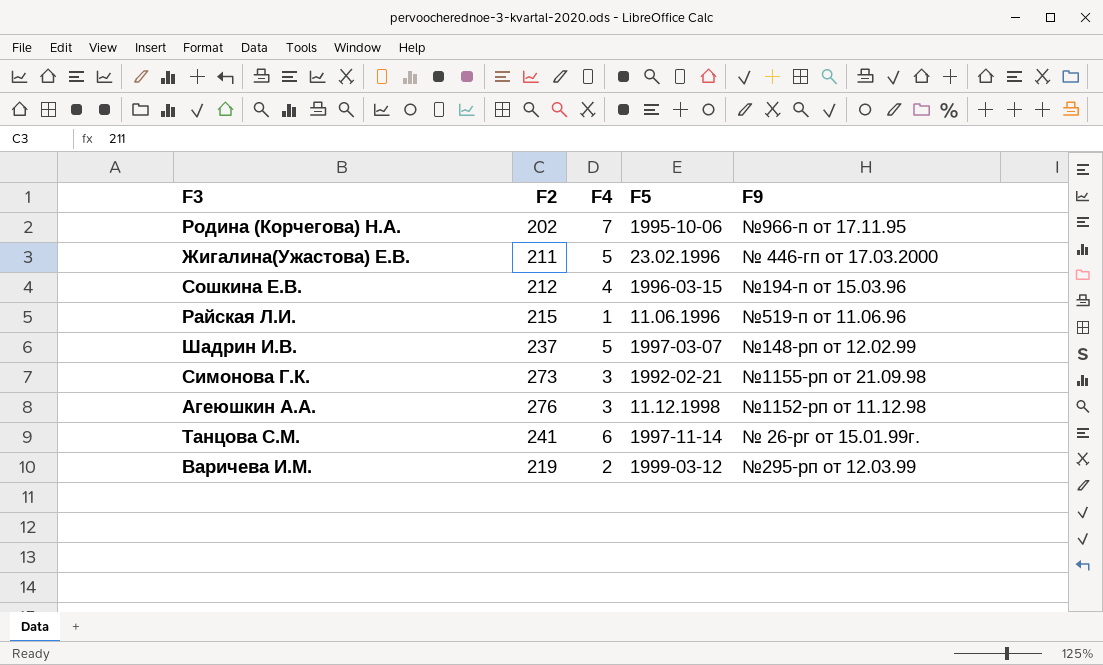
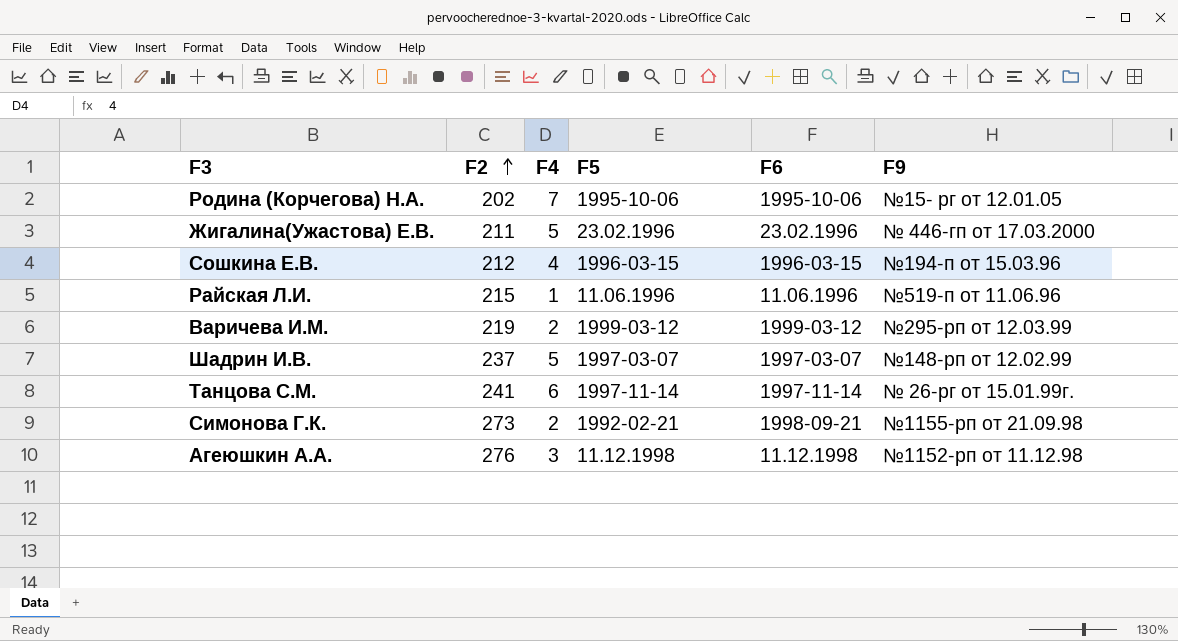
row order: none -> F2 ascending
column F6 | position: none -> 5
Родина (Корчегова) Н.А. | F9: №966-п от 17.11.95 -> №15- рг от 12.01.05
Симонова Г.К. | F4: 3 -> 2

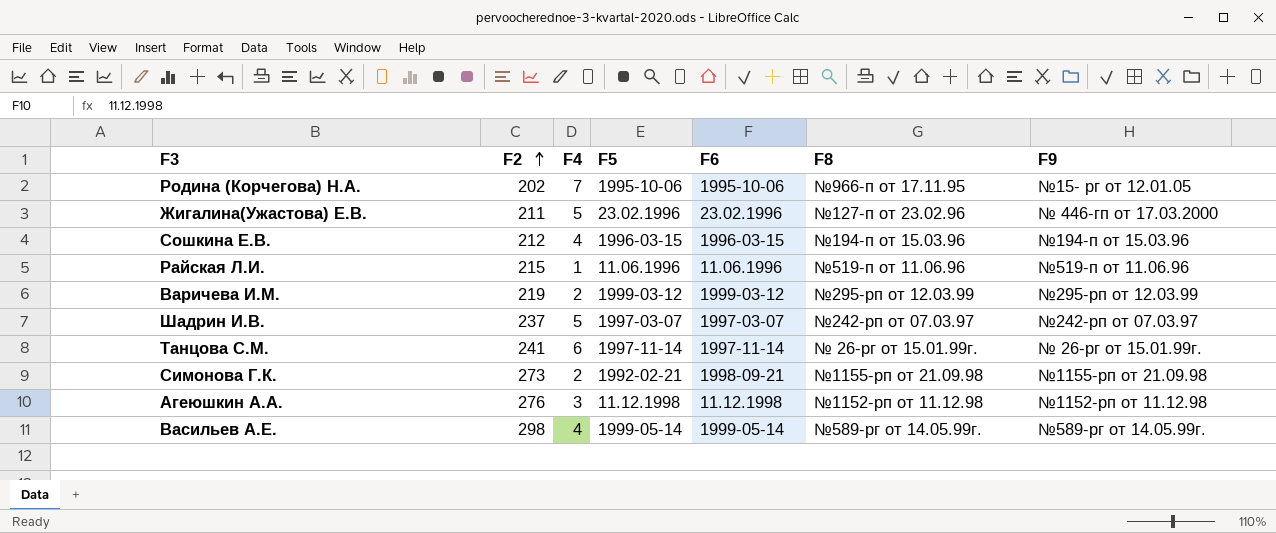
column F8 | position: none -> 6
Шадрин И.В. | F9: №148-рп от 12.02.99 -> №242-рп от 07.03.97
row Васильев А.Е.: none -> 298 | 4 | 1999-05-14 | 1999-05-14 | №589-рг от 14.05.99г. | №589-рг от 14.05.99г.

